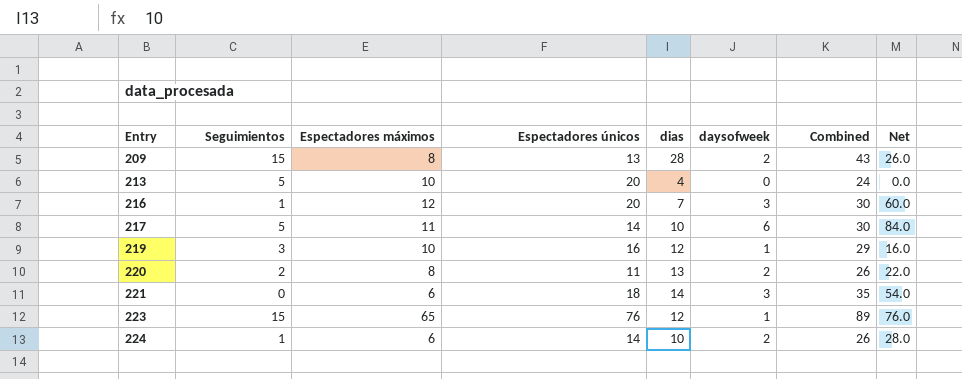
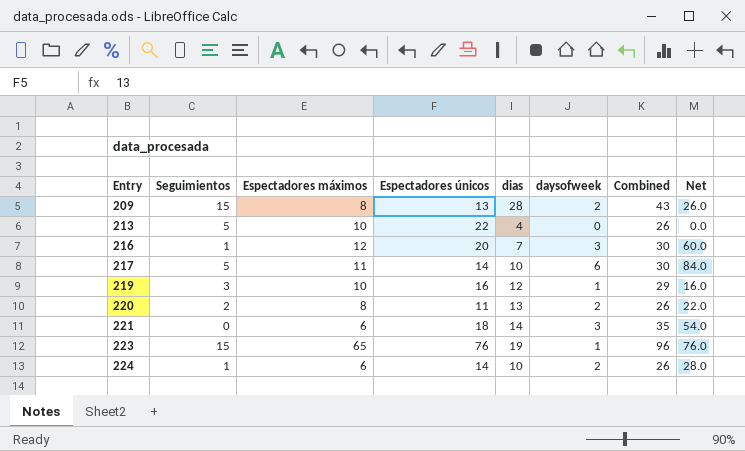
213 | Espectadores únicos: 20 -> 22
213 | Combined: 24 -> 26
223 | dias: 12 -> 19
223 | Combined: 89 -> 96

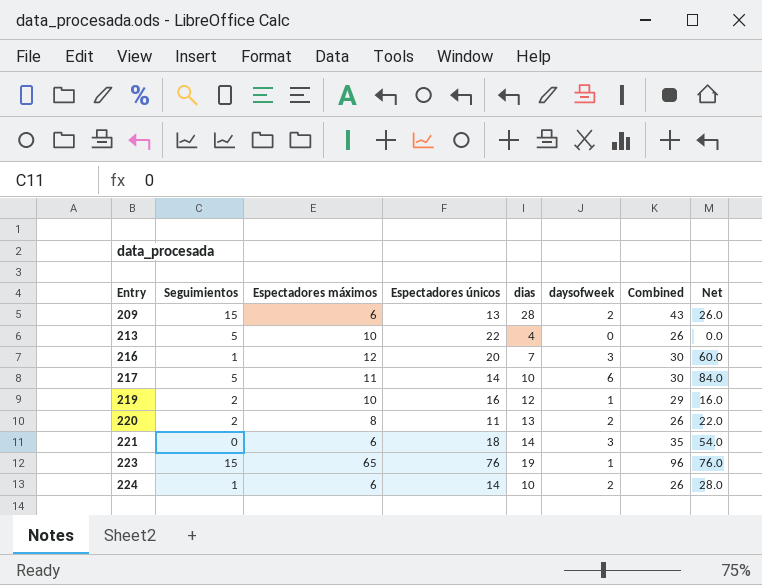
209 | Espectadores máximos: 8 -> 6
219 | Seguimientos: 3 -> 2

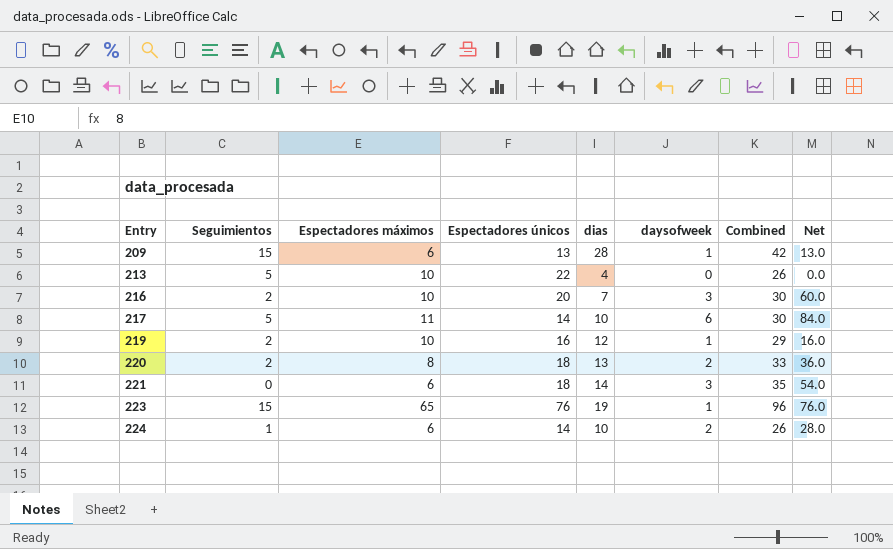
209 | daysofweek: 2 -> 1
209 | Combined: 43 -> 42
209 | Net: 26.0 -> 13.0
216 | Seguimientos: 1 -> 2
216 | Espectadores máximos: 12 -> 10
220 | Espectadores únicos: 11 -> 18
220 | Combined: 26 -> 33
220 | Net: 22.0 -> 36.0

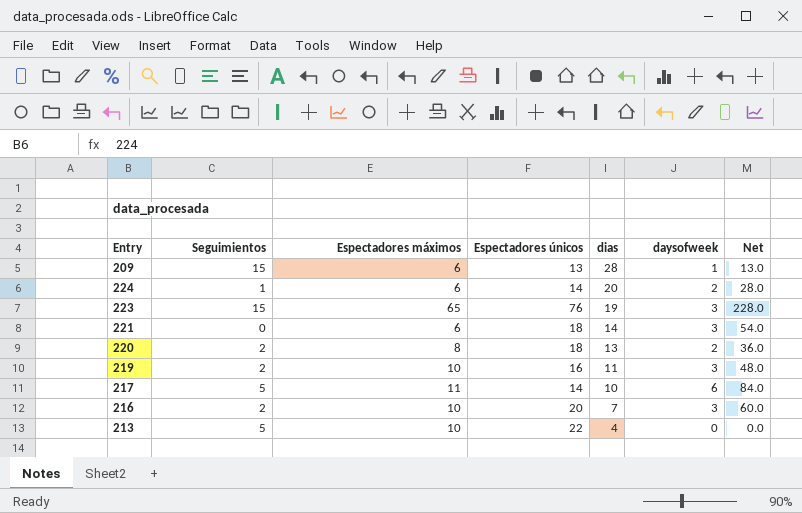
row order: Entry ascending -> dias descending
column Combined | formula: [Espectadores únicos] + [dias] + [daysofweek] -> none
224 | dias: 10 -> 20
223 | daysofweek: 1 -> 3
223 | Net: 76.0 -> 228.0
219 | dias: 12 -> 11
219 | daysofweek: 1 -> 3
219 | Net: 16.0 -> 48.0

